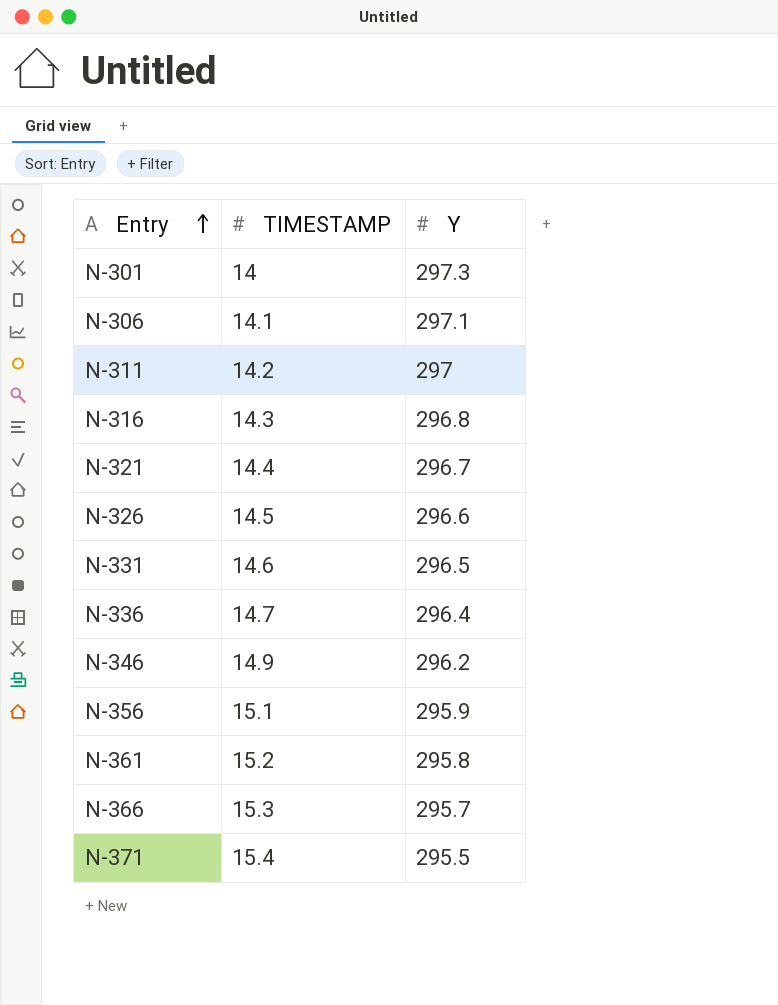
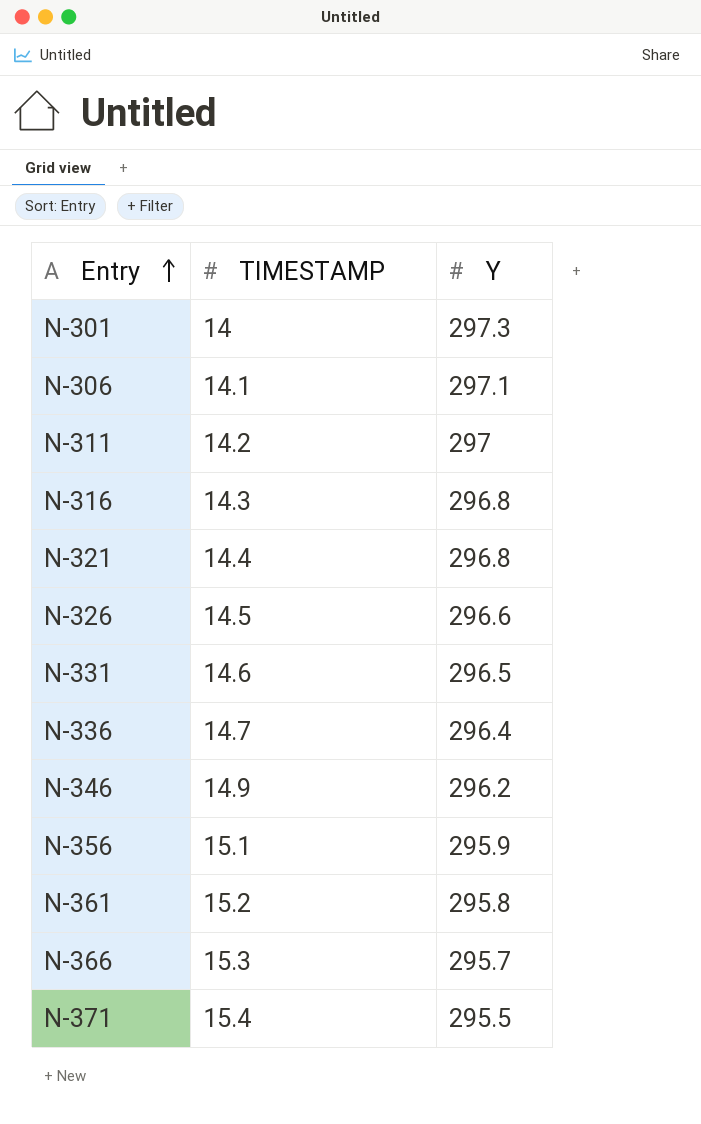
N-321 | Y: 296.7 -> 296.8

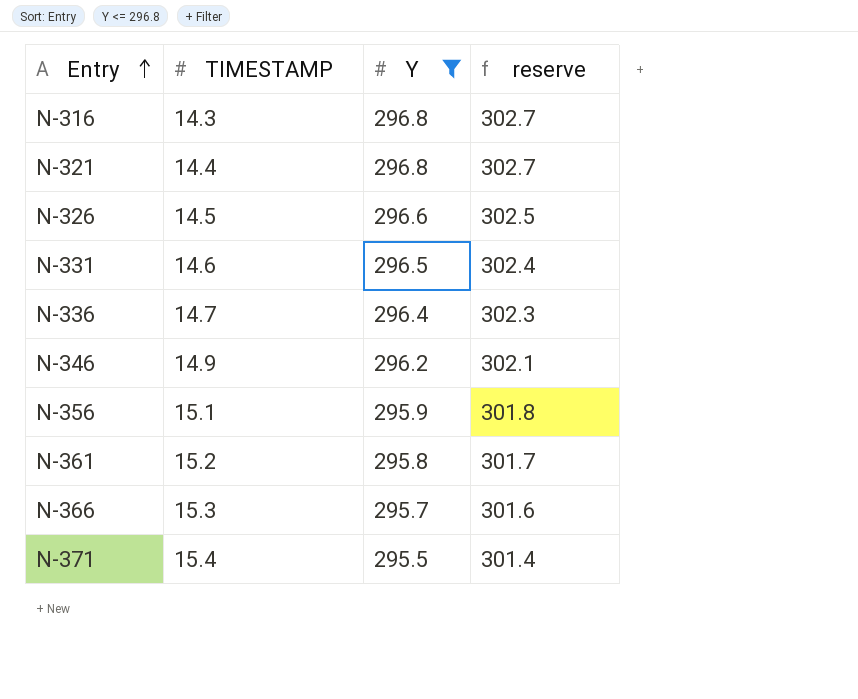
filter: none -> Y <= 296.8
column reserve | formula: none -> [Y] * 1.02

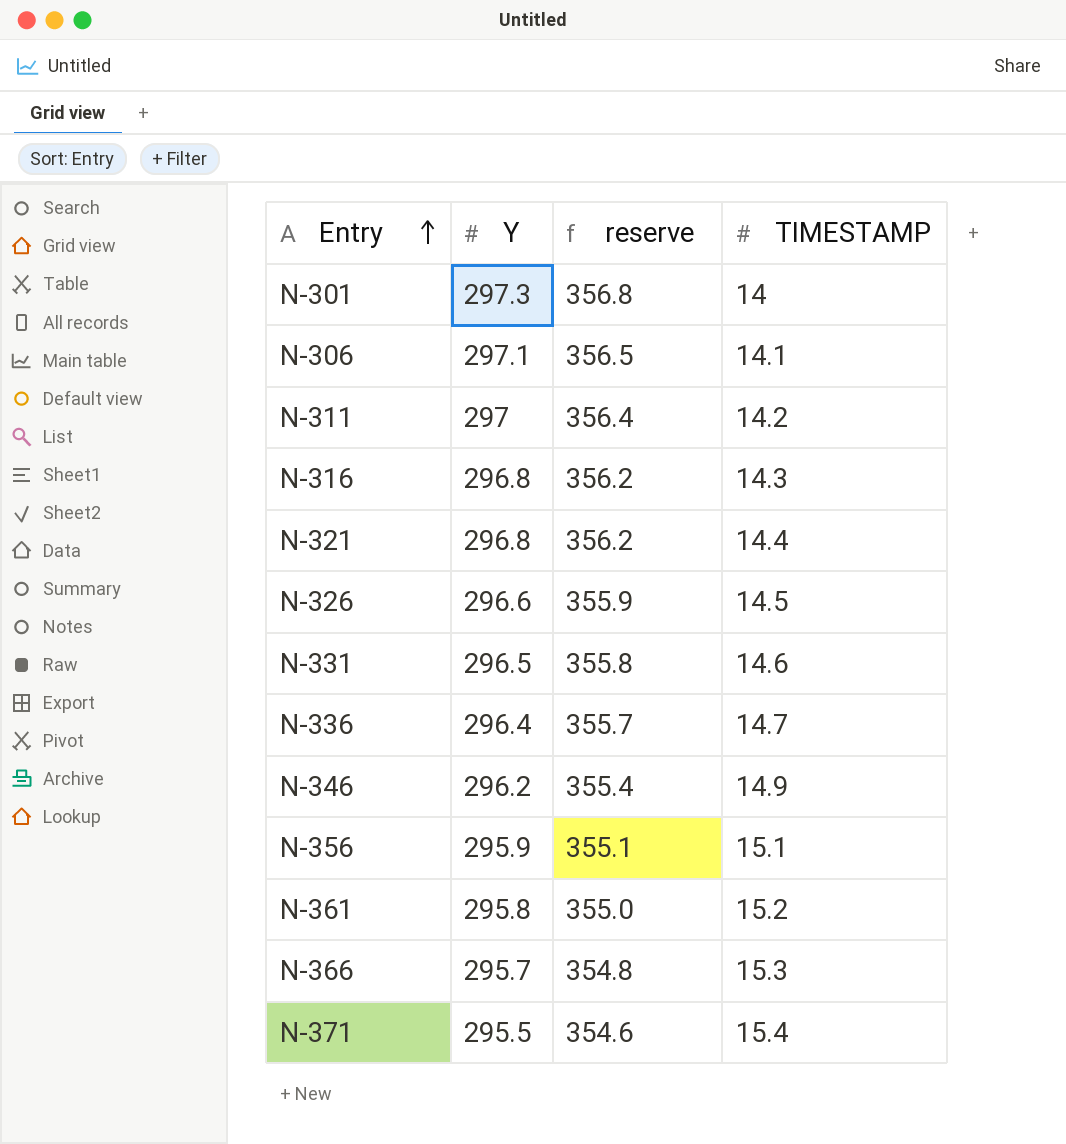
filter: Y <= 296.8 -> none
column reserve | formula: [Y] * 1.02 -> [Y] * 1.2
column TIMESTAMP | position: 2 -> 4

